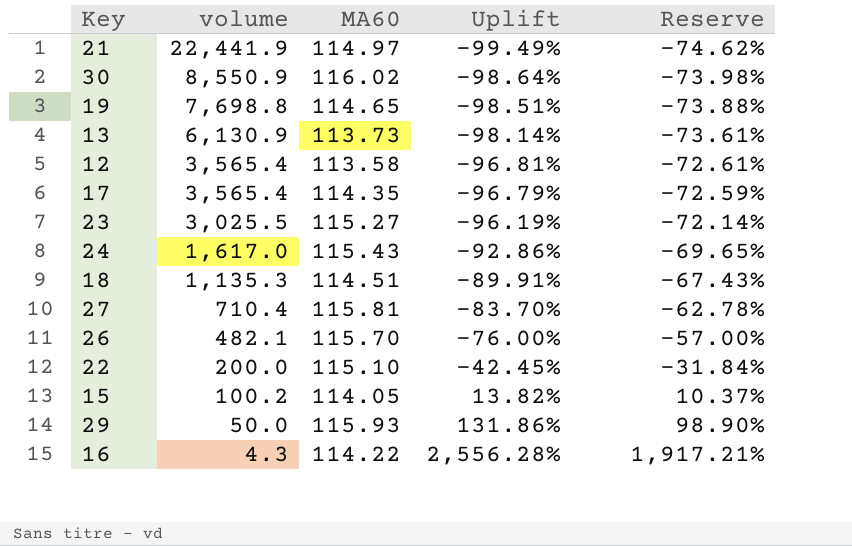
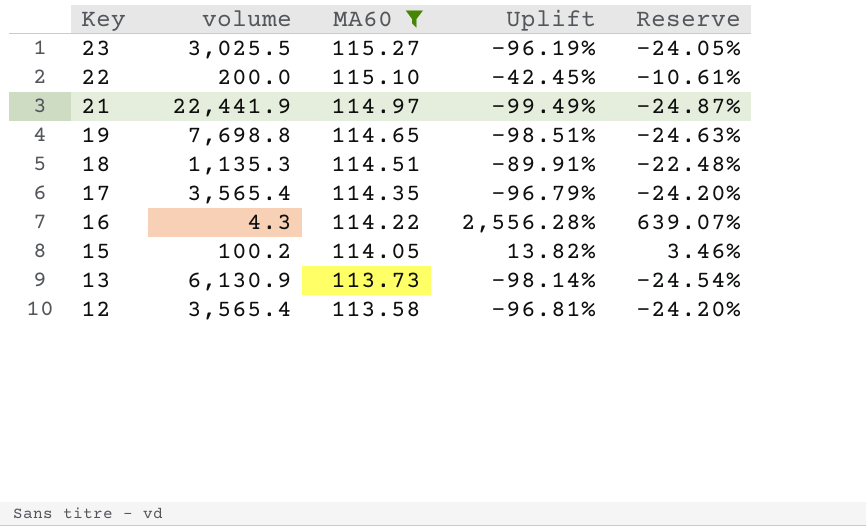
filter: none -> MA60 <= 115.27
row order: volume descending -> Key descending
column Reserve | formula: [Uplift] * 0.75 -> [Uplift] * 0.25

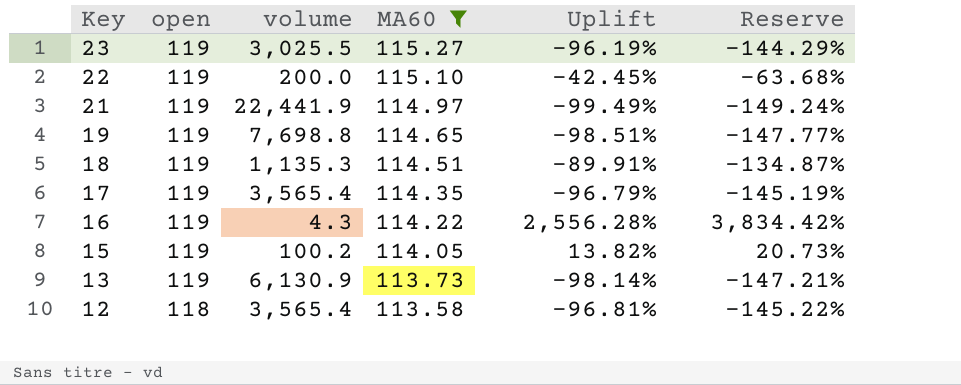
column open | position: none -> 2
column Reserve | formula: [Uplift] * 0.25 -> [Uplift] * 1.5

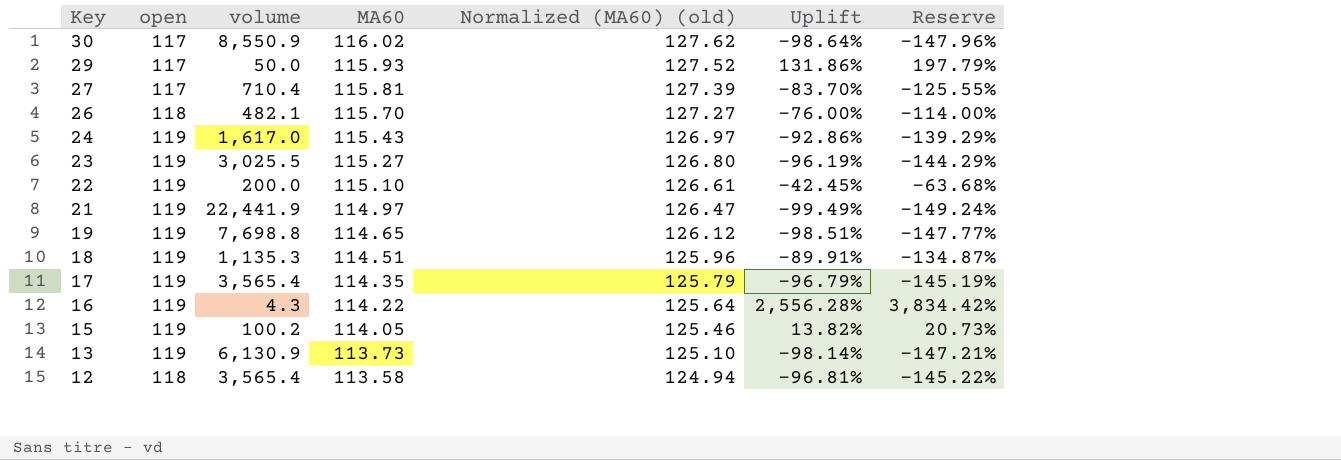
filter: MA60 <= 115.27 -> none
column Normalized (MA60) (old) | formula: none -> [MA60] * 1.1

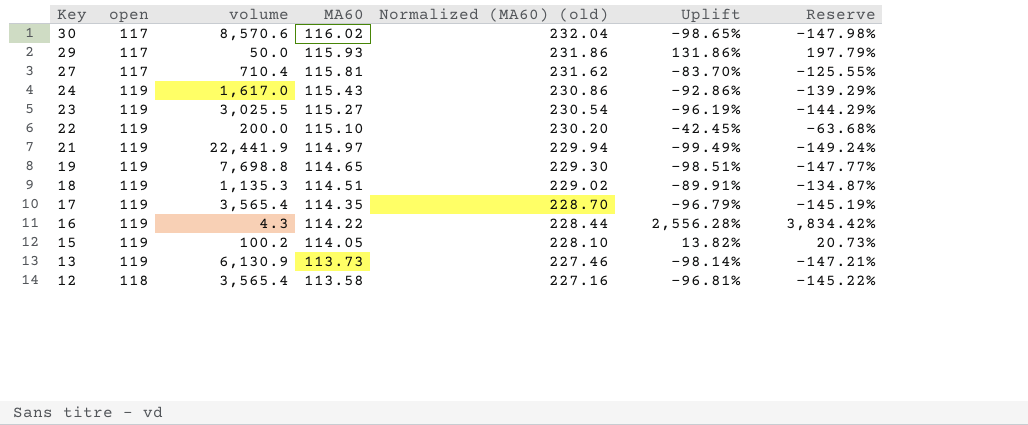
column Normalized (MA60) (old) | formula: [MA60] * 1.1 -> [MA60] * 2
row 26: 118 | 482.1 | 115.70 | 127.27 | -76.00% | -114.00% -> none
30 | volume: 8,550.9 -> 8,570.6
30 | Uplift: -98.64% -> -98.65%
30 | Reserve: -147.96% -> -147.98%

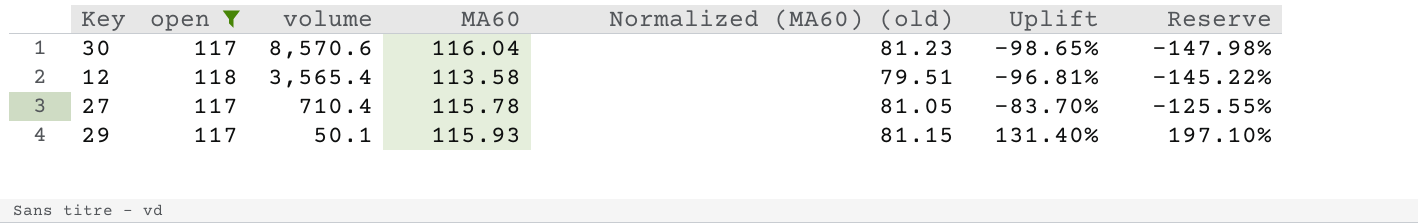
filter: none -> open != 119
row order: Key descending -> volume descending
column Normalized (MA60) (old) | formula: [MA60] * 2 -> [MA60] * 0.7
30 | MA60: 116.02 -> 116.04
27 | MA60: 115.81 -> 115.78
29 | volume: 50.0 -> 50.1
29 | Uplift: 131.86% -> 131.40%
29 | Reserve: 197.79% -> 197.10%

